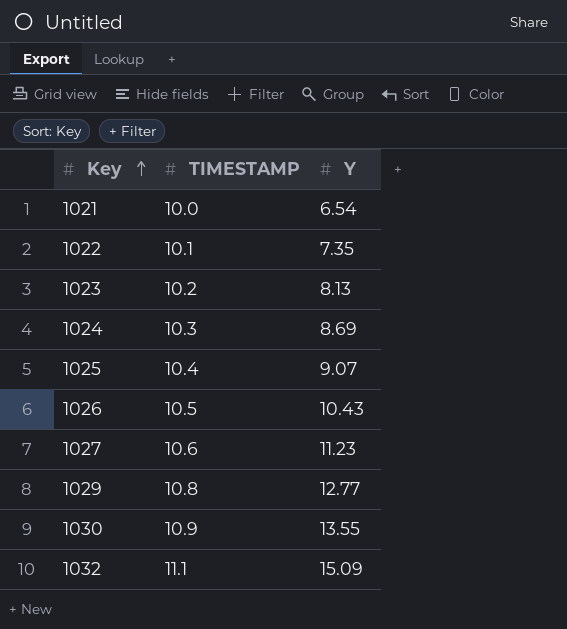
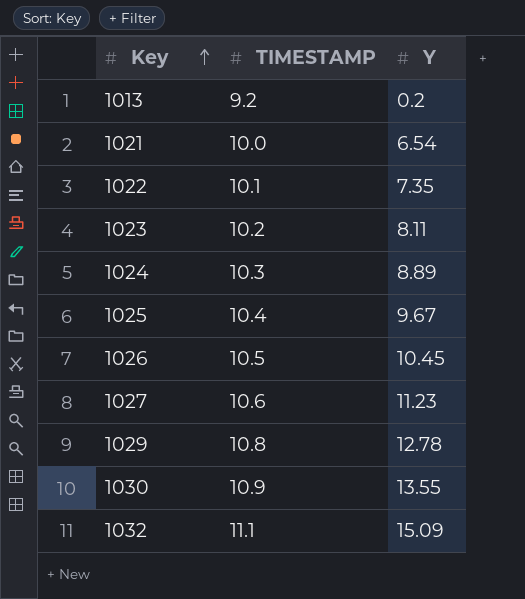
row 1013: none -> 9.2 | 0.2
1023 | Y: 8.13 -> 8.11
1024 | Y: 8.69 -> 8.89
1025 | Y: 9.07 -> 9.67
1026 | Y: 10.43 -> 10.45
1029 | Y: 12.77 -> 12.78

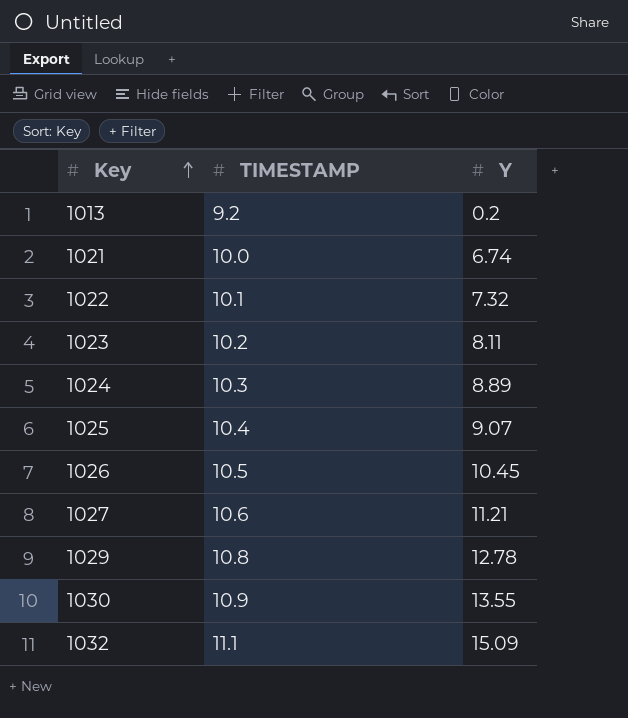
1021 | Y: 6.54 -> 6.74
1022 | Y: 7.35 -> 7.32
1025 | Y: 9.67 -> 9.07
1027 | Y: 11.23 -> 11.21

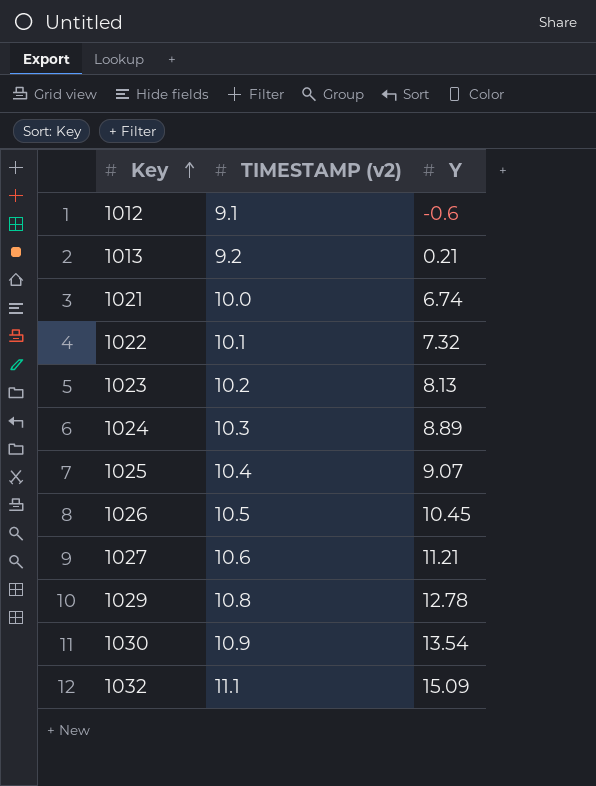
column name: TIMESTAMP -> TIMESTAMP (v2)
row 1012: none -> 9.1 | -0.6
1013 | Y: 0.2 -> 0.21
1023 | Y: 8.11 -> 8.13
1030 | Y: 13.55 -> 13.54

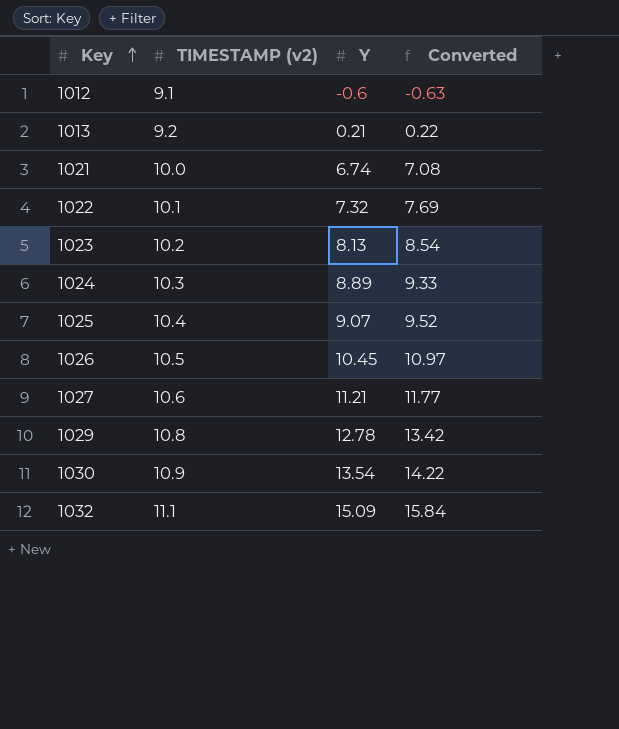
column Converted | formula: none -> [Y] * 1.05

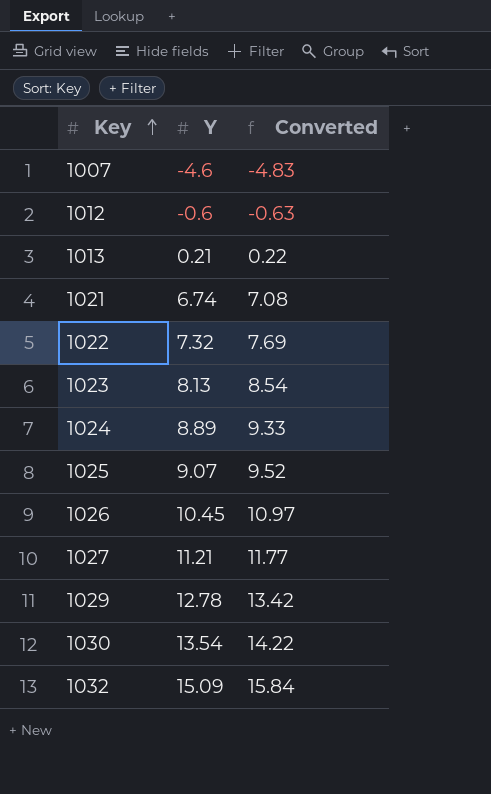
column TIMESTAMP (v2) | position: 2 -> none
row 1007: none -> -4.6 | -4.83

